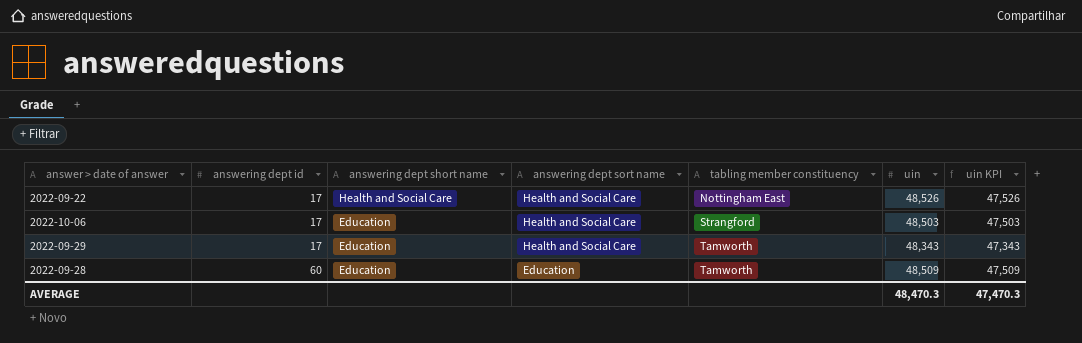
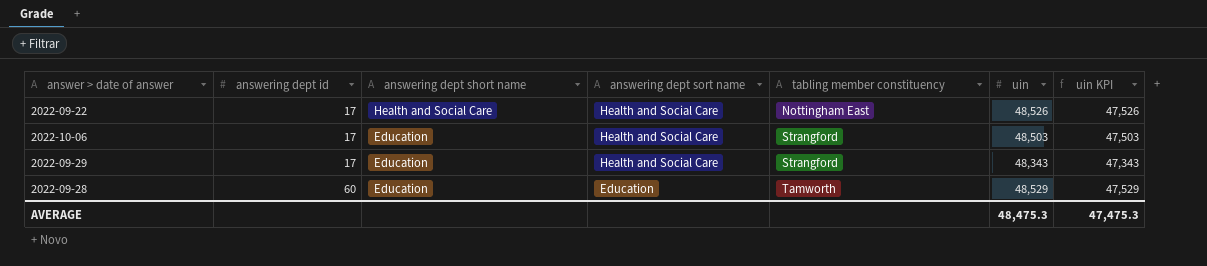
2022-09-29 | tabling member constituency: Tamworth -> Strangford
2022-09-28 | uin: 48,509 -> 48,529
2022-09-28 | uin KPI: 47,509 -> 47,529
AVERAGE | uin: 48,470.3 -> 48,475.3
AVERAGE | uin KPI: 47,470.3 -> 47,475.3

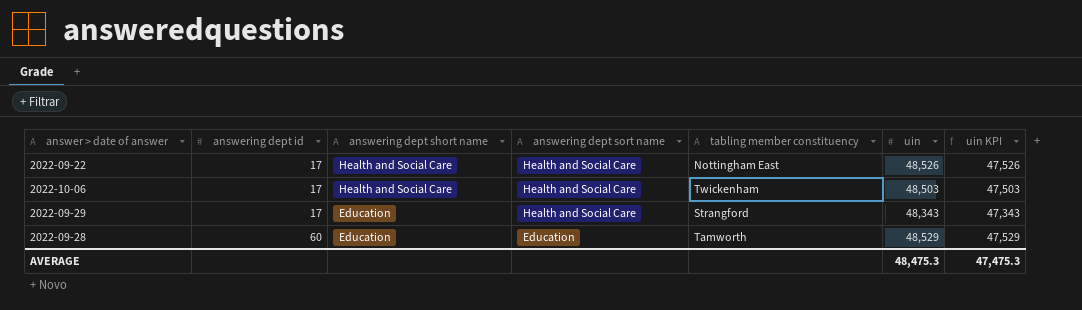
2022-10-06 | answering dept short name: Education -> Health and Social Care
2022-10-06 | tabling member constituency: Strangford -> Twickenham

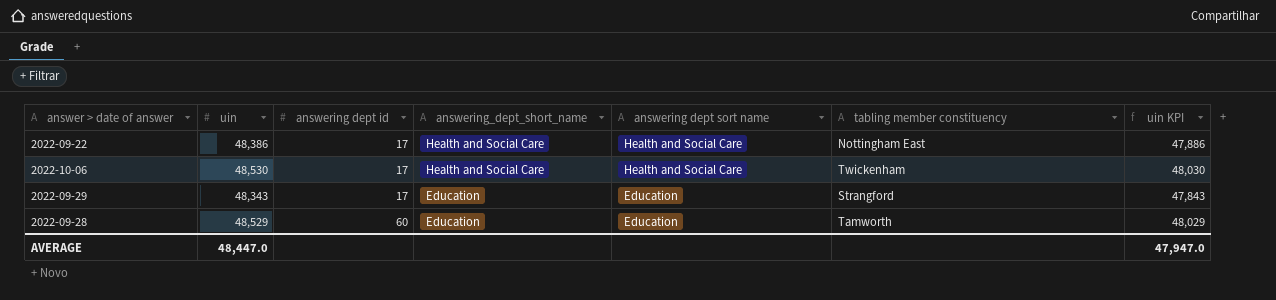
column uin | position: 6 -> 2
column name: answering dept short name -> answering_dept_short_name
column uin KPI | formula: [uin] - 1000 -> [uin] - 500
2022-09-22 | uin: 48,526 -> 48,386
2022-10-06 | uin: 48,503 -> 48,530
2022-09-29 | answering dept sort name: Health and Social Care -> Education
AVERAGE | uin: 48,475.3 -> 48,447.0
AVERAGE | uin KPI: 47,475.3 -> 47,947.0

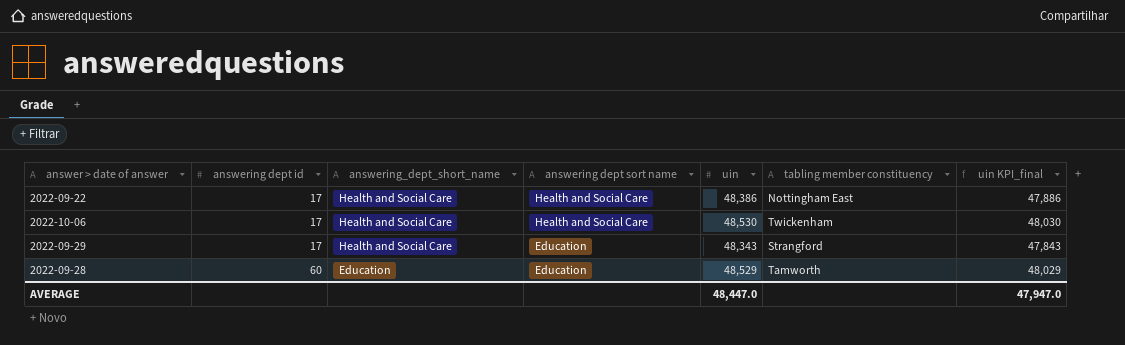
column uin | position: 2 -> 5
column name: uin KPI -> uin KPI_final
2022-09-29 | answering_dept_short_name: Education -> Health and Social Care

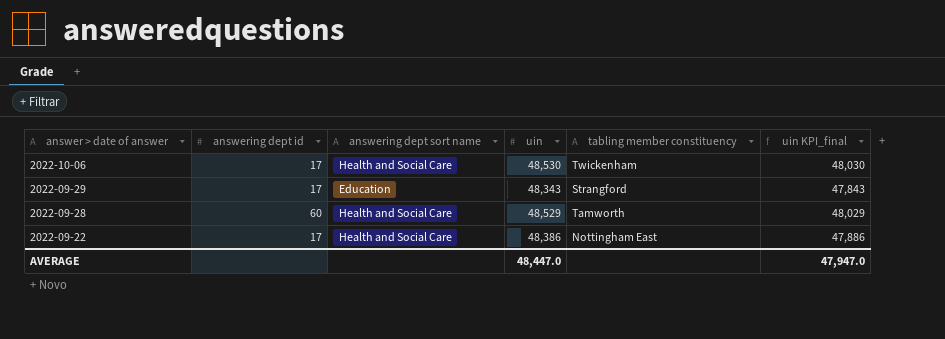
row order: answering dept id ascending -> answer > date of answer descending
column answering_dept_short_name | position: 3 -> none
2022-09-28 | answering dept sort name: Education -> Health and Social Care

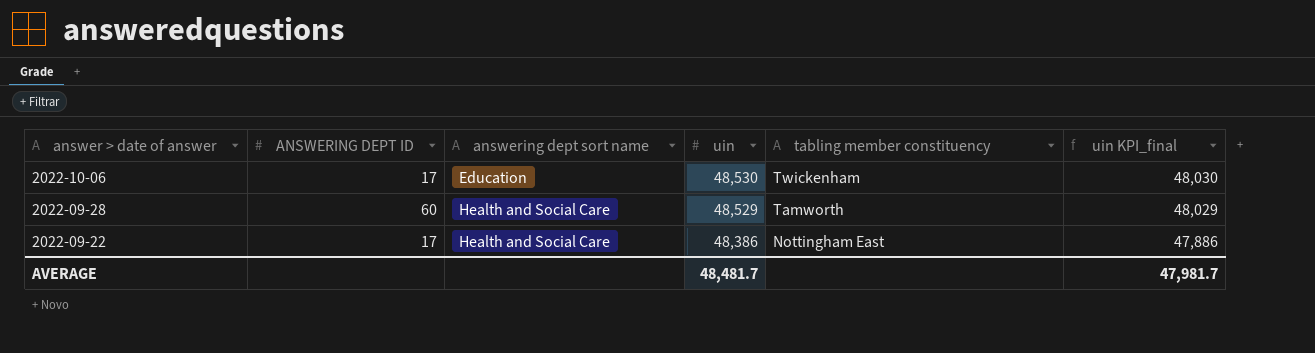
column name: answering dept id -> ANSWERING DEPT ID
row 2022-09-29: 17 | Education | 48,343 | Strangford | 47,843 -> none
2022-10-06 | answering dept sort name: Health and Social Care -> Education
AVERAGE | uin: 48,447.0 -> 48,481.7
AVERAGE | uin KPI_final: 47,947.0 -> 47,981.7

